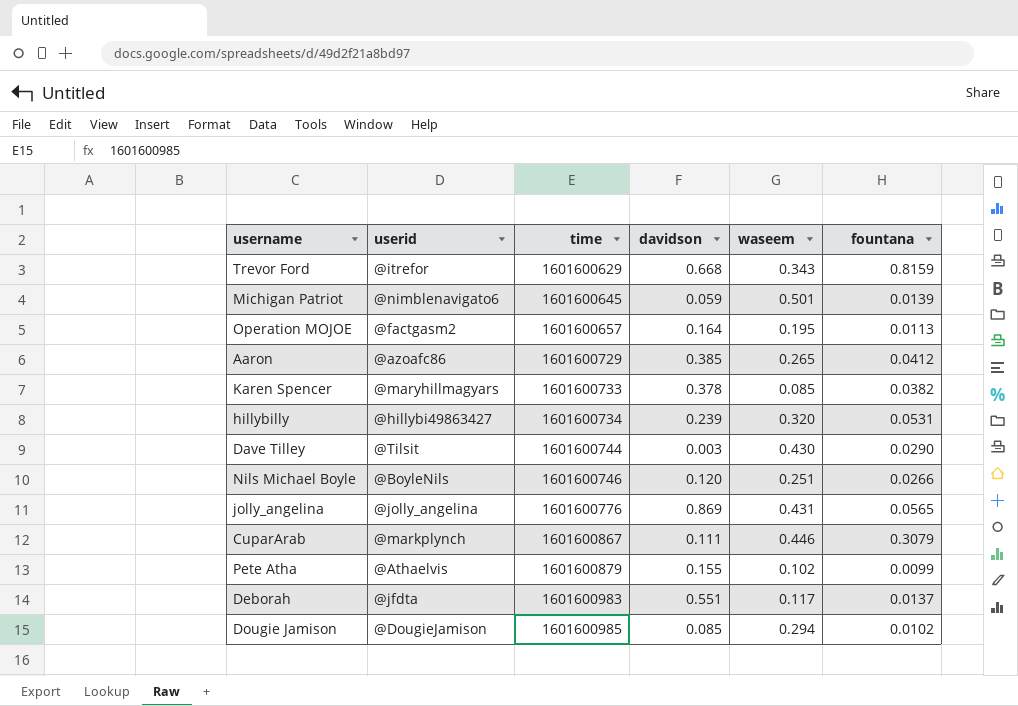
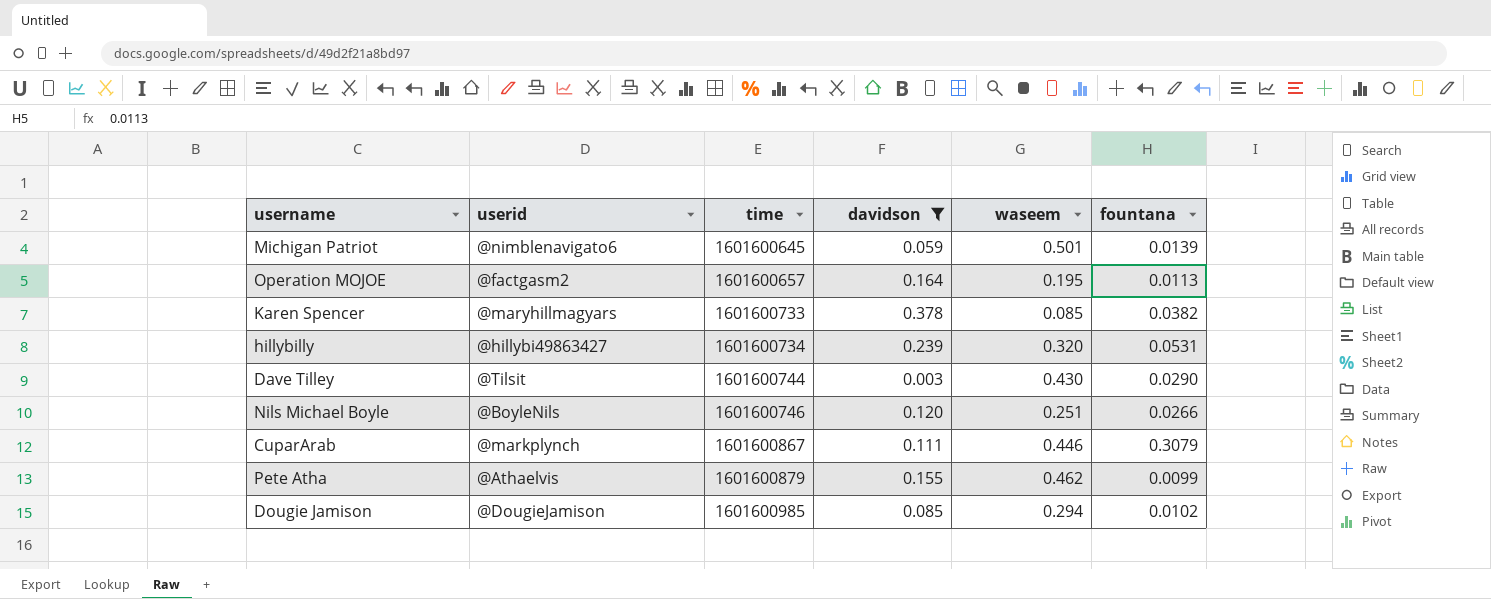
filter: none -> davidson <= 0.378
Pete Atha | waseem: 0.102 -> 0.462

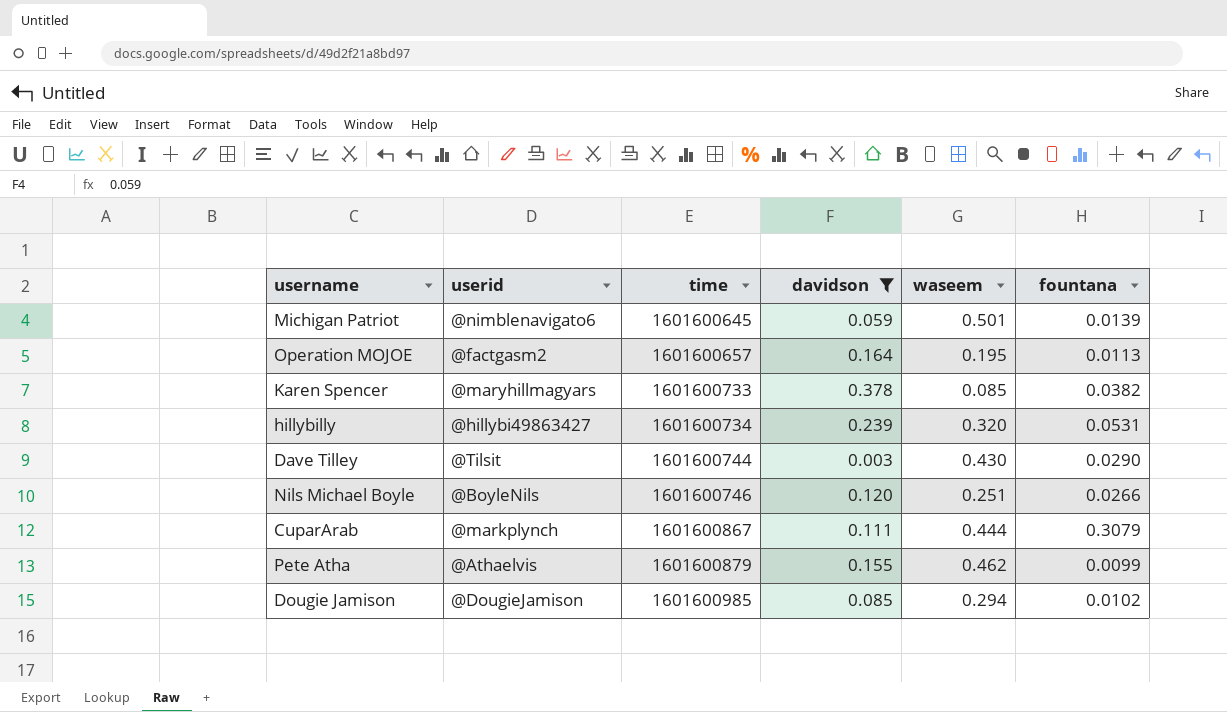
CuparArab | waseem: 0.446 -> 0.444

